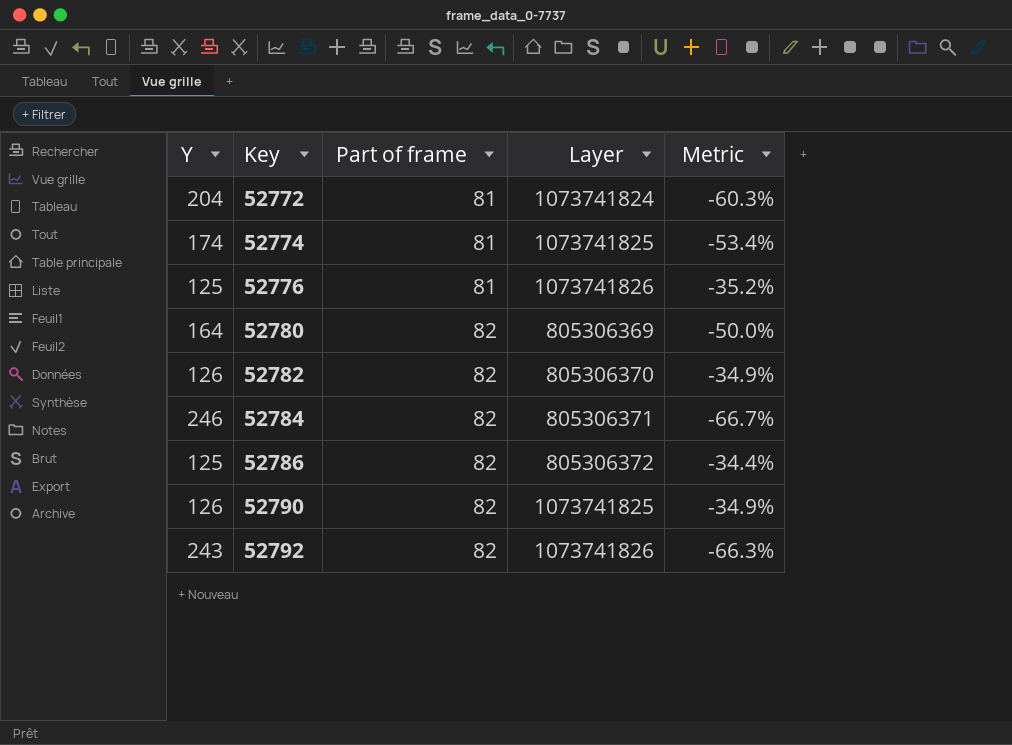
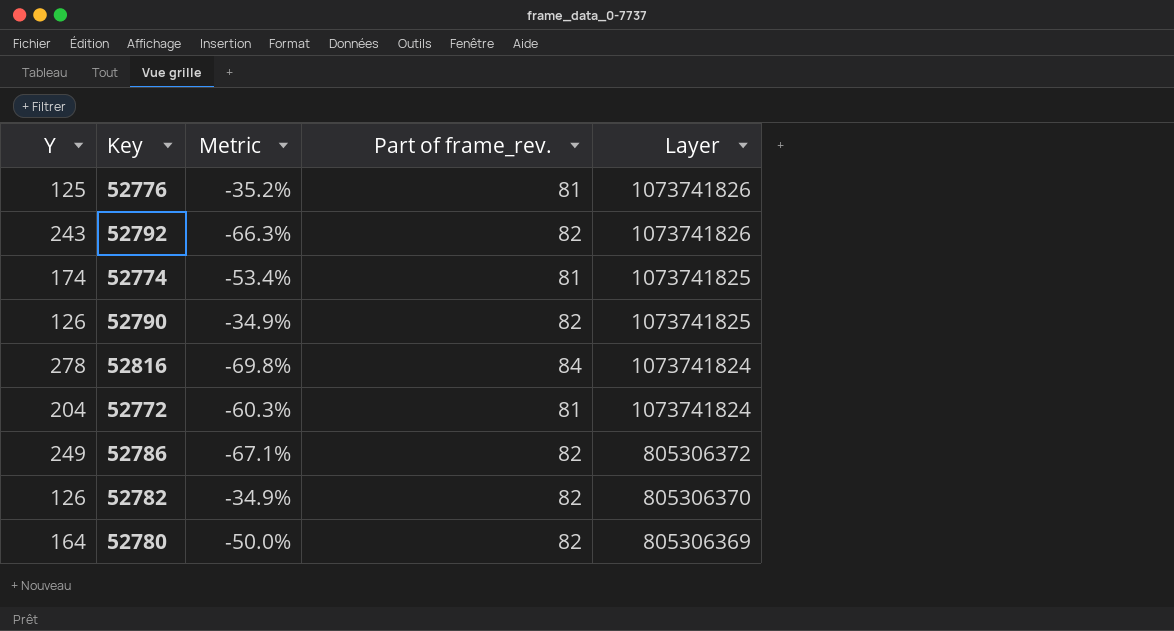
row order: Key ascending -> Layer descending
column Metric | position: 5 -> 3
column name: Part of frame -> Part of frame_rev.
row 52784: 246 | 82 | 805306371 | -66.7% -> none
row 52816: none -> 278 | -69.8% | 84 | 1073741824
52786 | Y: 125 -> 249
52786 | Metric: -34.4% -> -67.1%

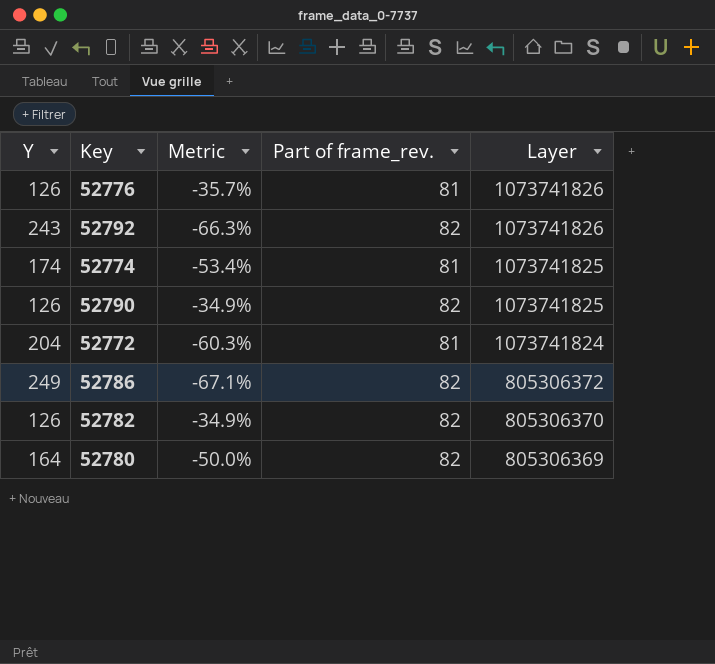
row 52816: 278 | -69.8% | 84 | 1073741824 -> none
52776 | Y: 125 -> 126
52776 | Metric: -35.2% -> -35.7%

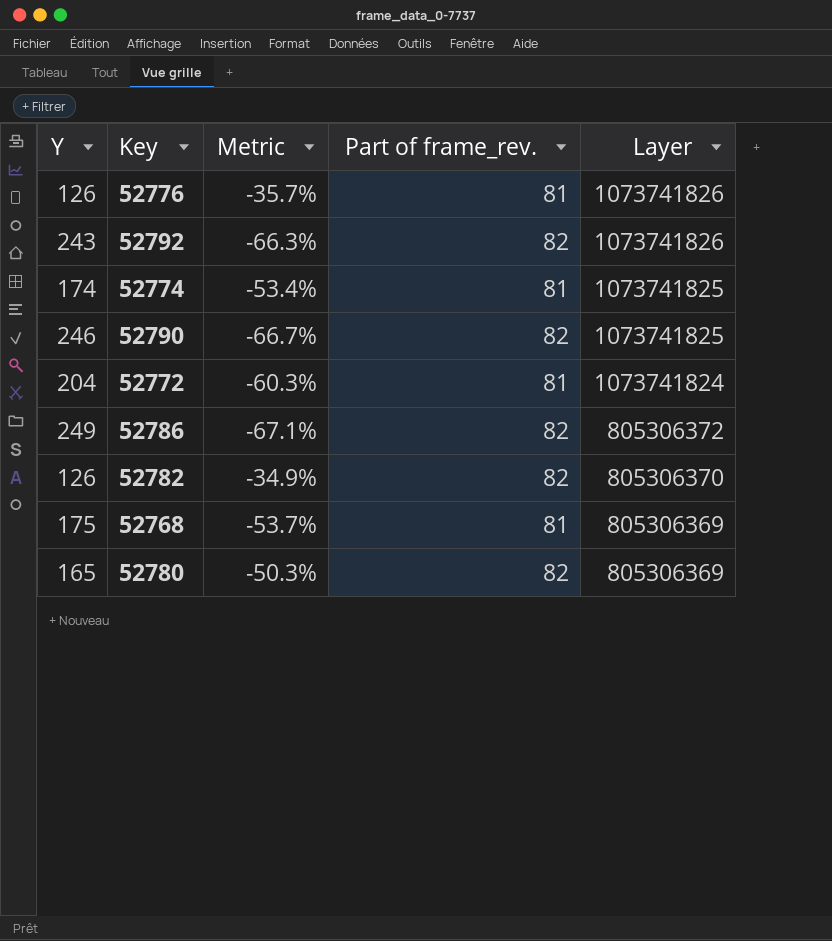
52790 | Y: 126 -> 246
52790 | Metric: -34.9% -> -66.7%
row 52768: none -> 175 | -53.7% | 81 | 805306369
52780 | Y: 164 -> 165
52780 | Metric: -50.0% -> -50.3%

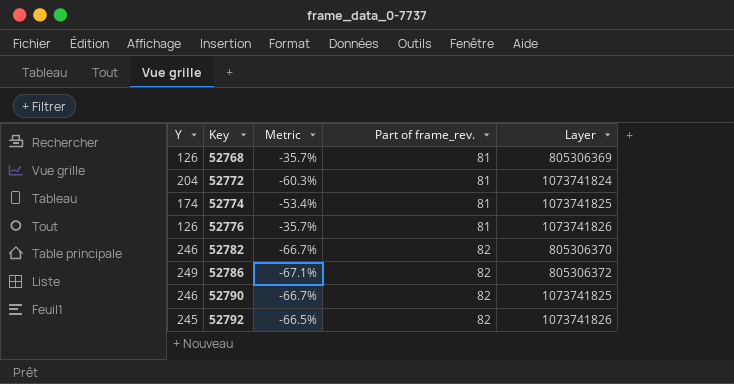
row order: Layer descending -> Key ascending
row 52780: 165 | -50.3% | 82 | 805306369 -> none
52768 | Y: 175 -> 126
52768 | Metric: -53.7% -> -35.7%
52782 | Y: 126 -> 246
52782 | Metric: -34.9% -> -66.7%
52792 | Y: 243 -> 245
52792 | Metric: -66.3% -> -66.5%

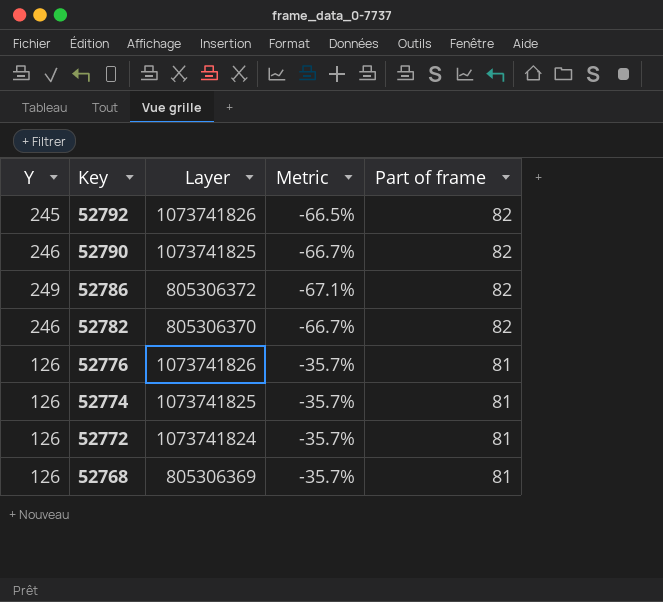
row order: Key ascending -> Key descending
column Layer | position: 5 -> 3
column name: Part of frame_rev. -> Part of frame
52774 | Y: 174 -> 126
52774 | Metric: -53.4% -> -35.7%
52772 | Y: 204 -> 126
52772 | Metric: -60.3% -> -35.7%

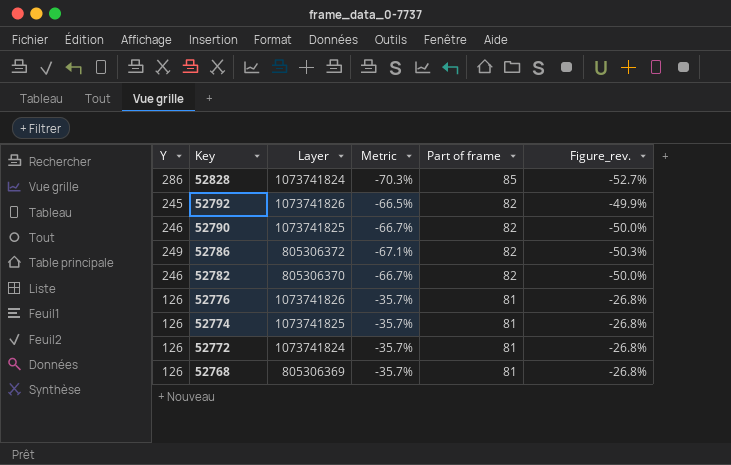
column Figure_rev. | formula: none -> [Metric] * 0.75
row 52828: none -> 286 | 1073741824 | -70.3% | 85 | -52.7%

